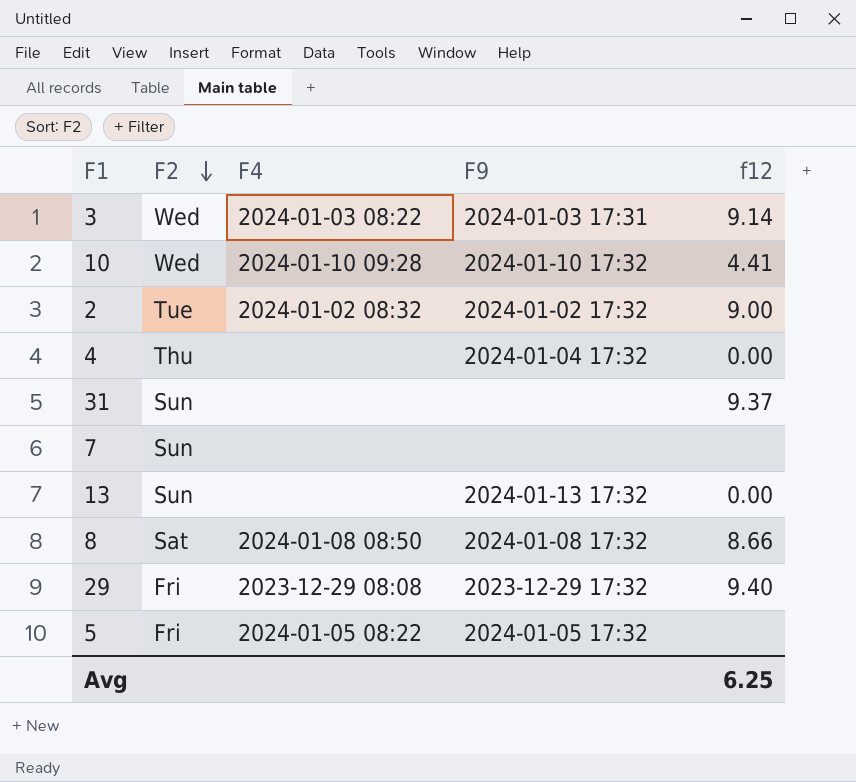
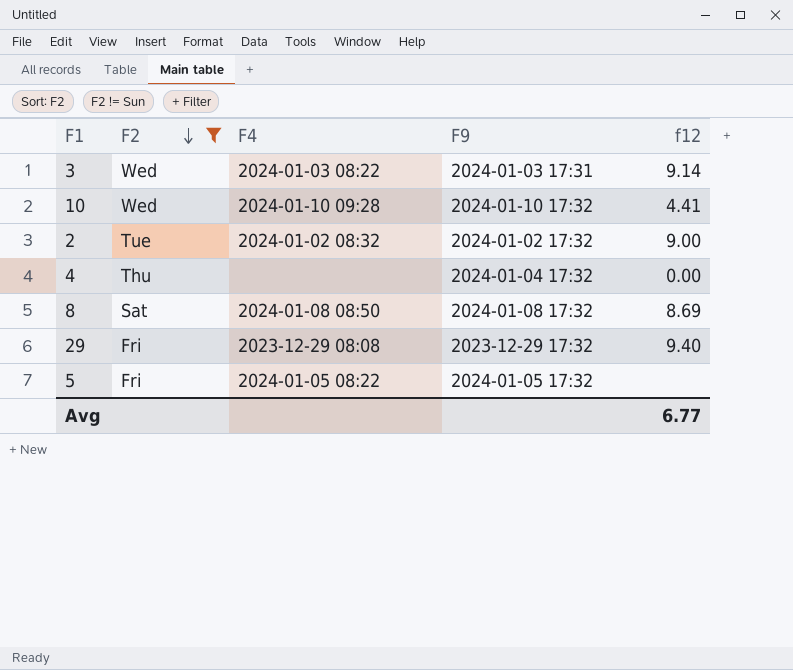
filter: none -> F2 != Sun
8 | f12: 8.66 -> 8.69
Avg | f12: 6.25 -> 6.77

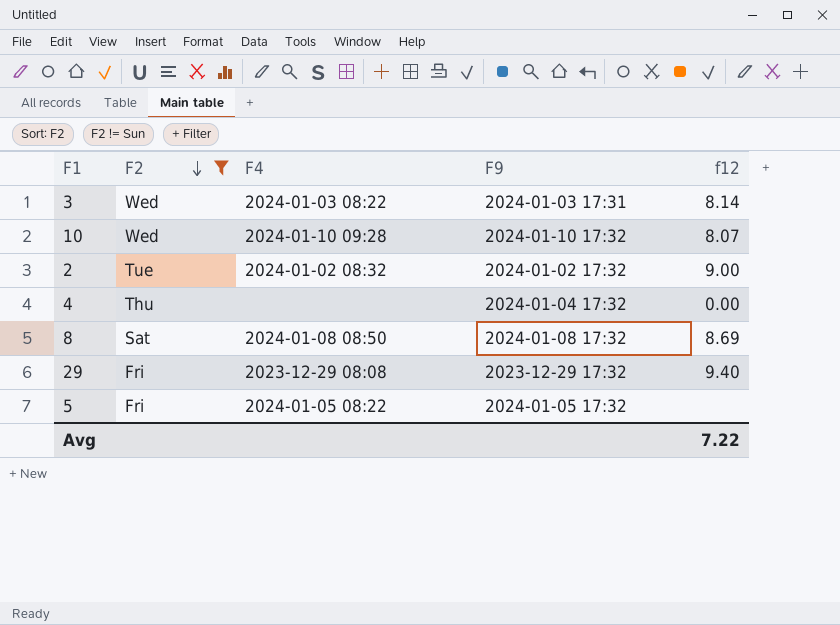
3 | f12: 9.14 -> 8.14
10 | f12: 4.41 -> 8.07
Avg | f12: 6.77 -> 7.22

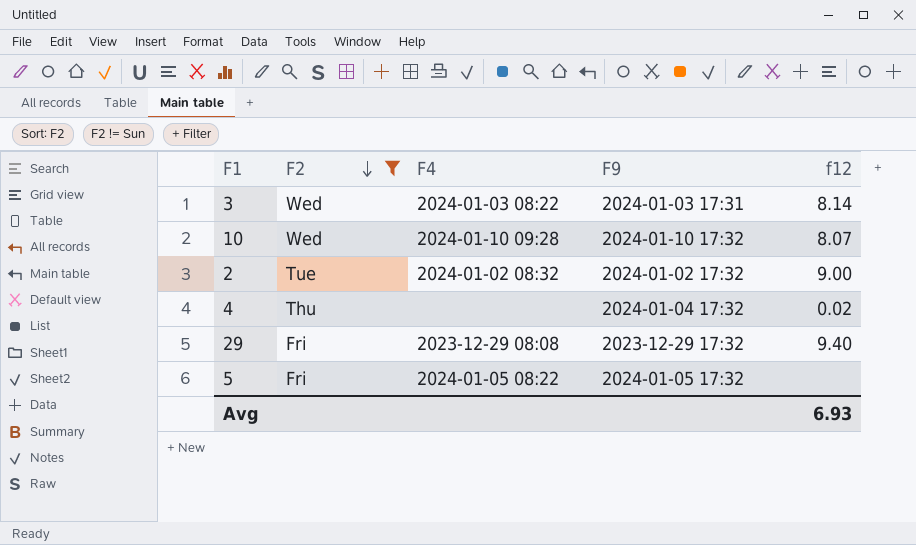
row 8: Sat | 2024-01-08 08:50 | 2024-01-08 17:32 | 8.69 -> none
4 | f12: 0.00 -> 0.02
Avg | f12: 7.22 -> 6.93

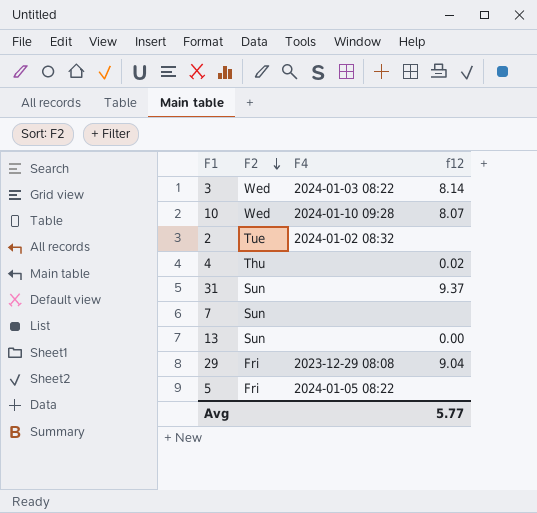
filter: F2 != Sun -> none
column F9 | position: 4 -> none
2 | f12: 9.00 -> none
29 | f12: 9.40 -> 9.04
Avg | f12: 6.93 -> 5.77

